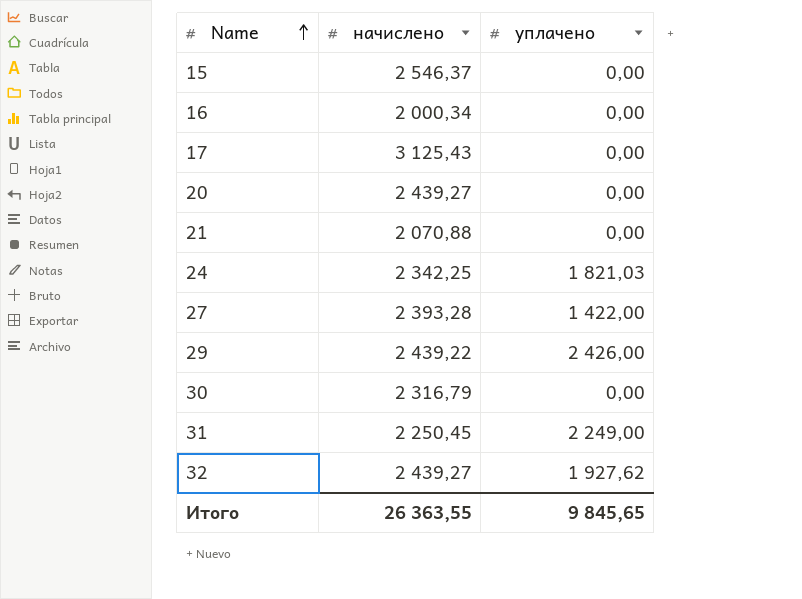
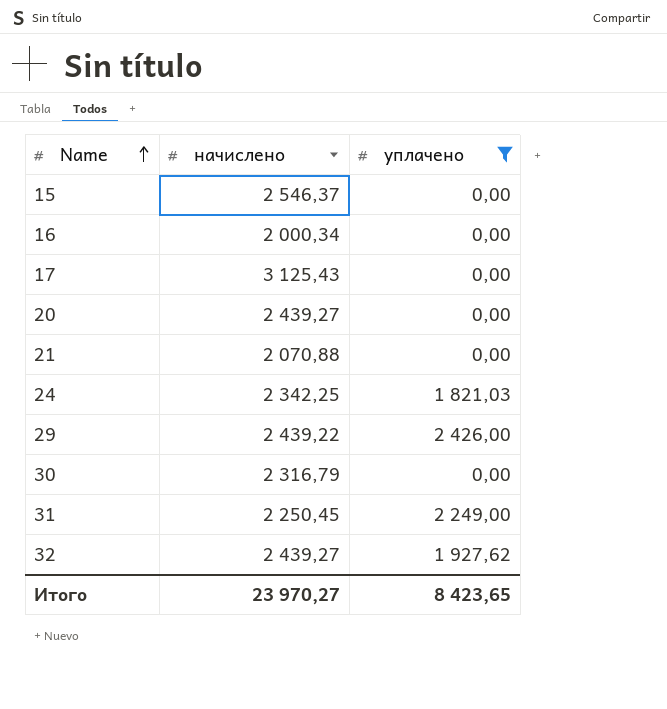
filter: none -> уплачено != 1 422,00
Итого | начислено: 26 363,55 -> 23 970,27
Итого | уплачено: 9 845,65 -> 8 423,65

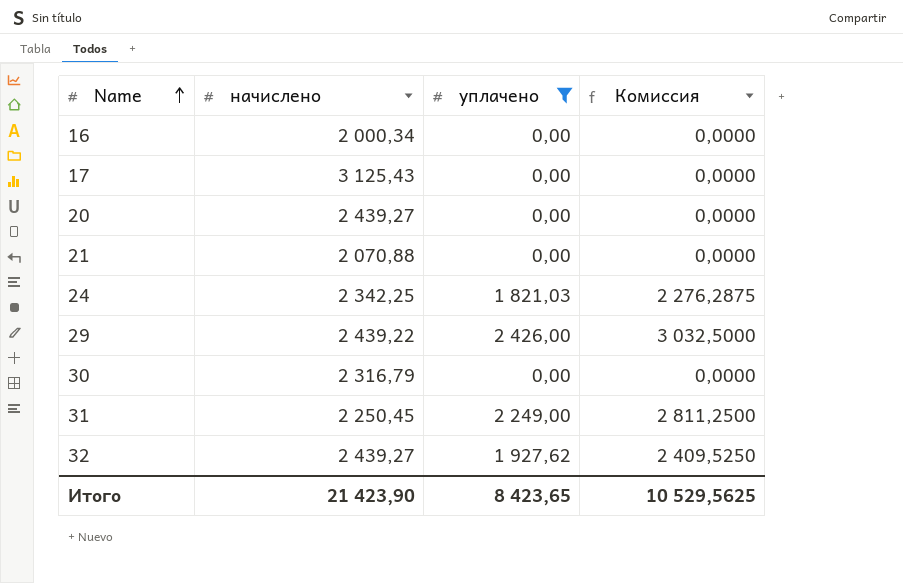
column Комиссия | formula: none -> [уплачено] * 1,25
row 15: 2 546,37 | 0,00 -> none
Итого | начислено: 23 970,27 -> 21 423,90

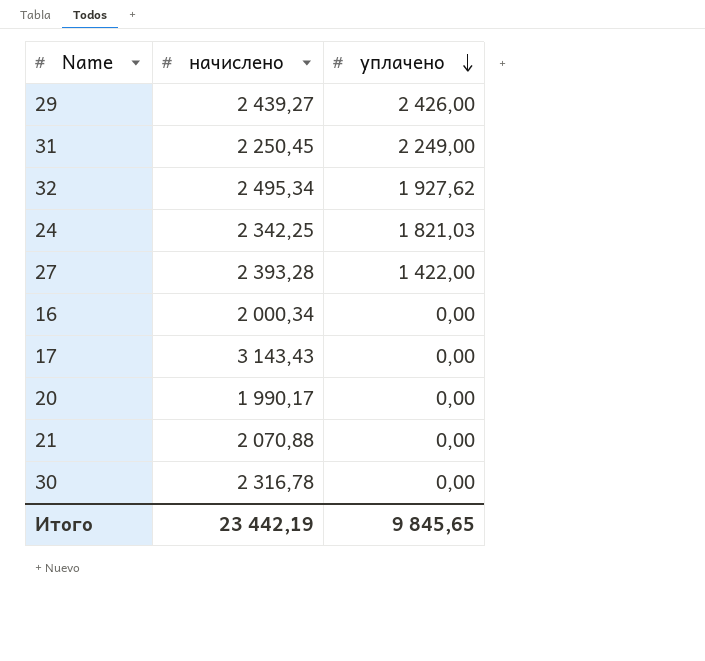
filter: уплачено != 1 422,00 -> none
row order: Name ascending -> уплачено descending
column Комиссия | formula: [уплачено] * 1,25 -> none
29 | начислено: 2 439,22 -> 2 439,27
32 | начислено: 2 439,27 -> 2 495,34
17 | начислено: 3 125,43 -> 3 143,43
20 | начислено: 2 439,27 -> 1 990,17
30 | начислено: 2 316,79 -> 2 316,78
Итого | начислено: 21 423,90 -> 23 442,19
Итого | уплачено: 8 423,65 -> 9 845,65

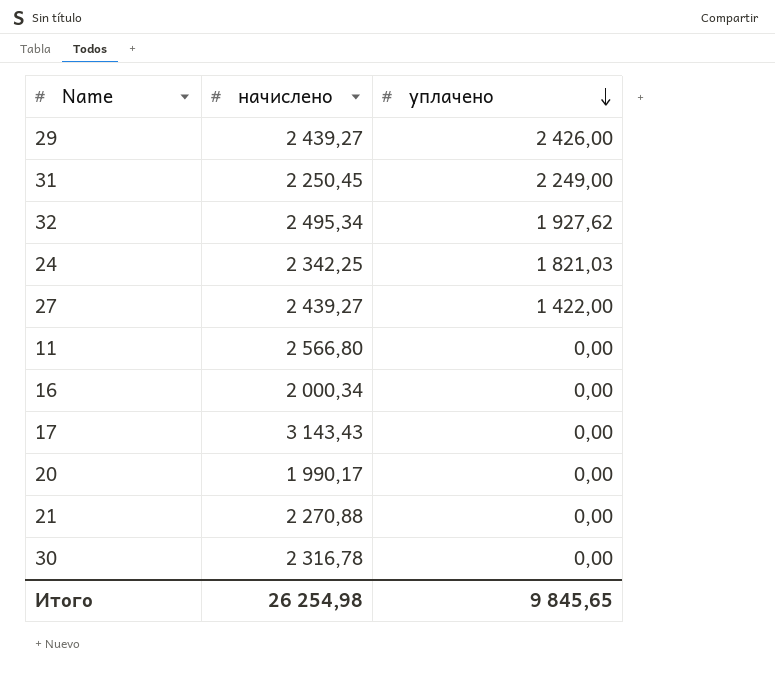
27 | начислено: 2 393,28 -> 2 439,27
row 11: none -> 2 566,80 | 0,00
21 | начислено: 2 070,88 -> 2 270,88
Итого | начислено: 23 442,19 -> 26 254,98

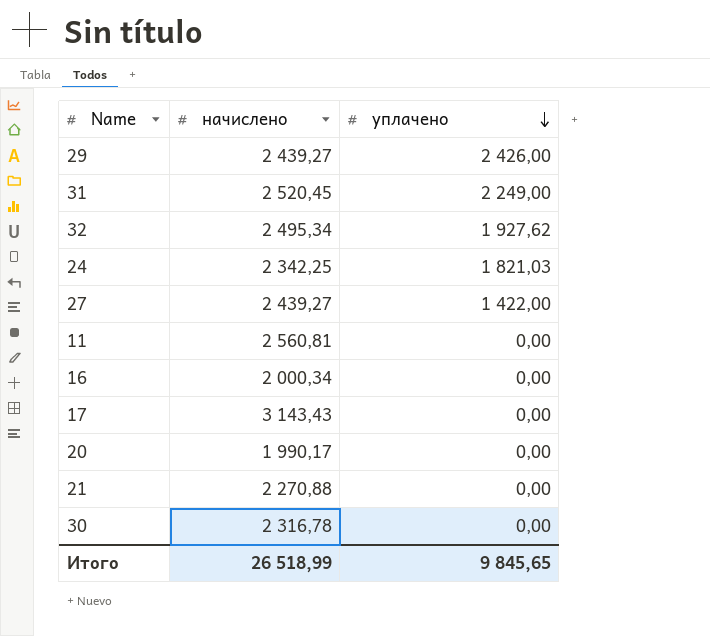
31 | начислено: 2 250,45 -> 2 520,45
11 | начислено: 2 566,80 -> 2 560,81
Итого | начислено: 26 254,98 -> 26 518,99

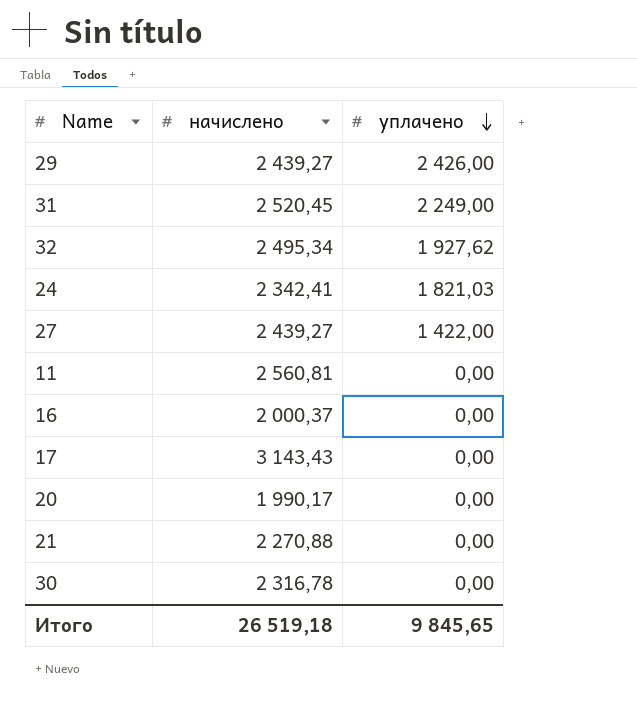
24 | начислено: 2 342,25 -> 2 342,41
16 | начислено: 2 000,34 -> 2 000,37
Итого | начислено: 26 518,99 -> 26 519,18

